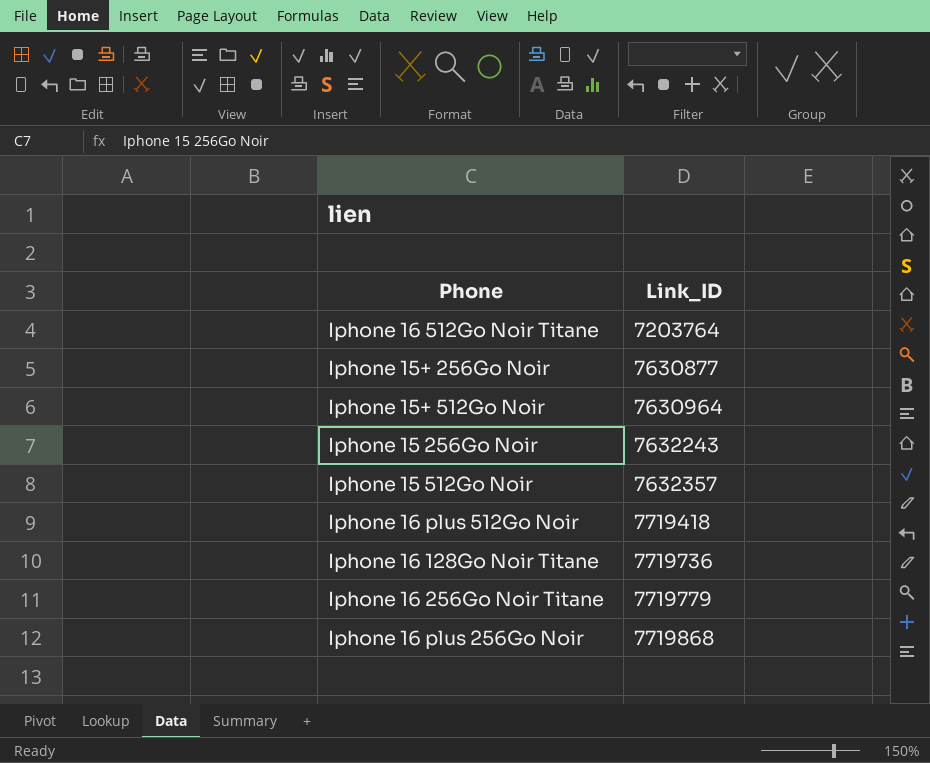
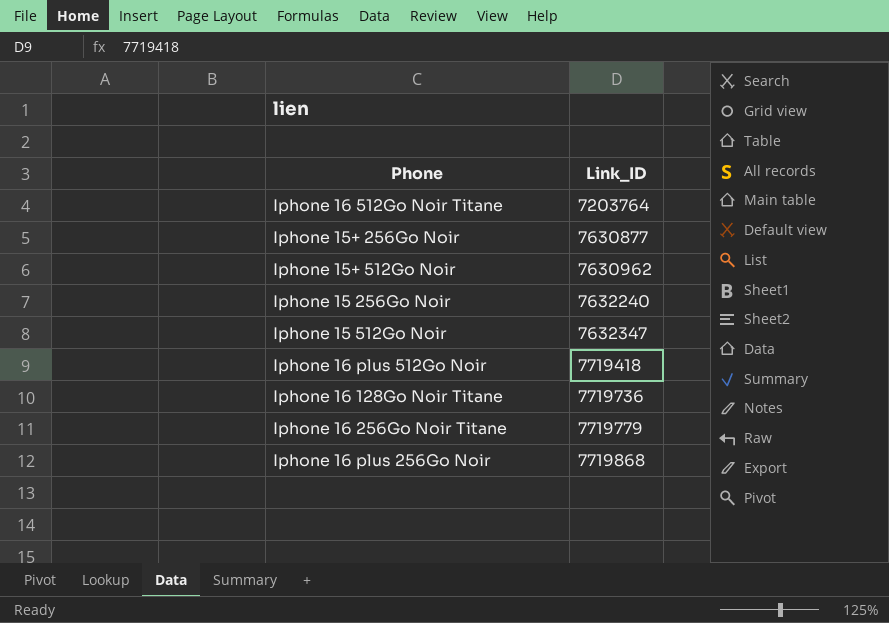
Iphone 15+ 512Go Noir | Link_ID: 7630964 -> 7630962
Iphone 15 256Go Noir | Link_ID: 7632243 -> 7632240
Iphone 15 512Go Noir | Link_ID: 7632357 -> 7632347

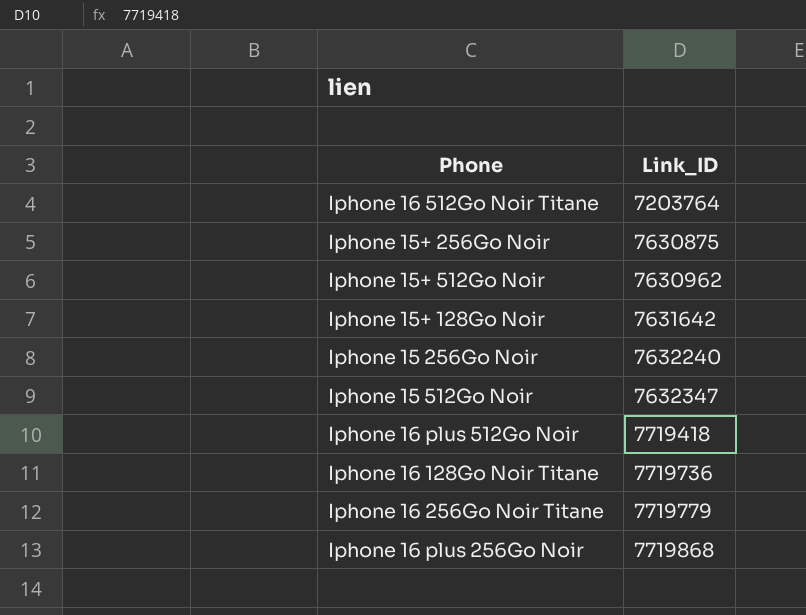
Iphone 15+ 256Go Noir | Link_ID: 7630877 -> 7630875
row Iphone 15+ 128Go Noir: none -> 7631642

